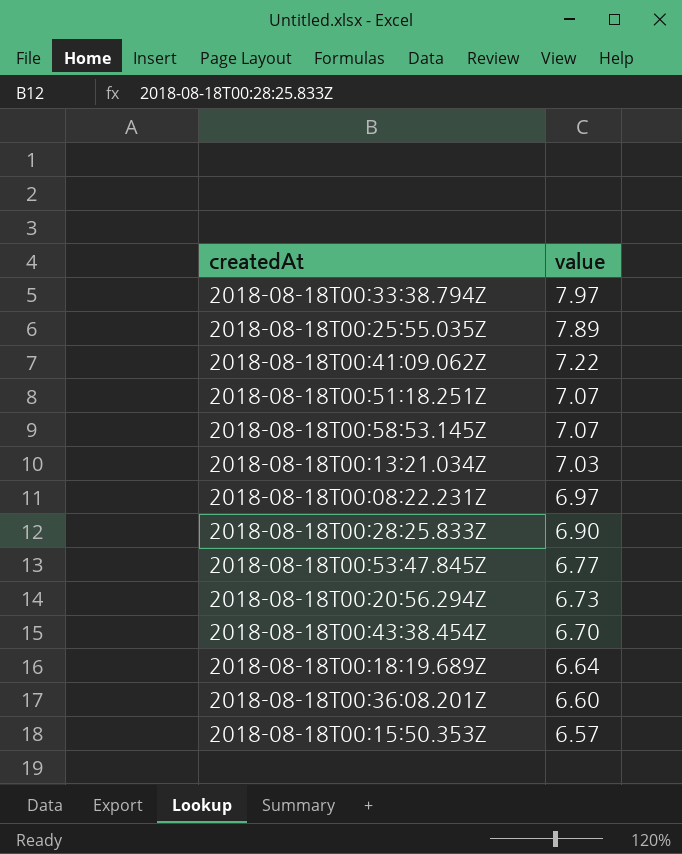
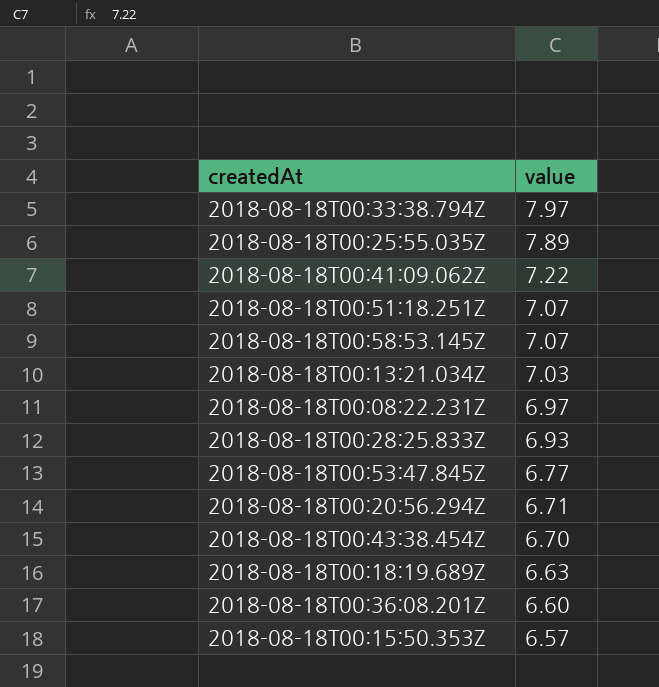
2018-08-18T00:28:25.833Z | value: 6.90 -> 6.93
2018-08-18T00:20:56.294Z | value: 6.73 -> 6.71
2018-08-18T00:18:19.689Z | value: 6.64 -> 6.63

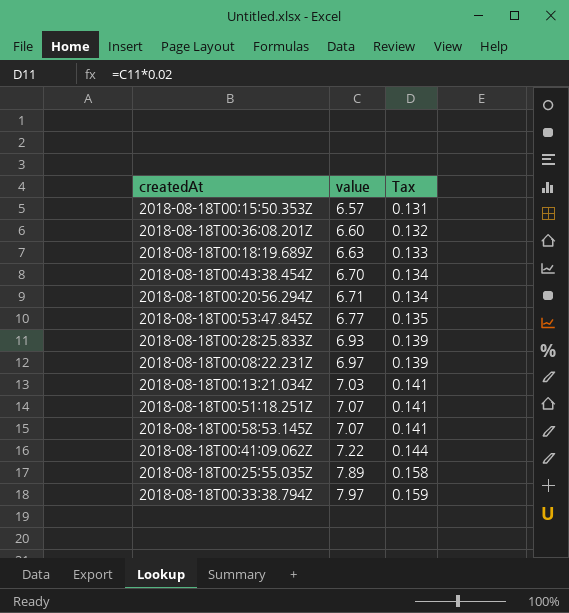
row order: value descending -> value ascending
column Tax | formula: none -> [value] * 0.02

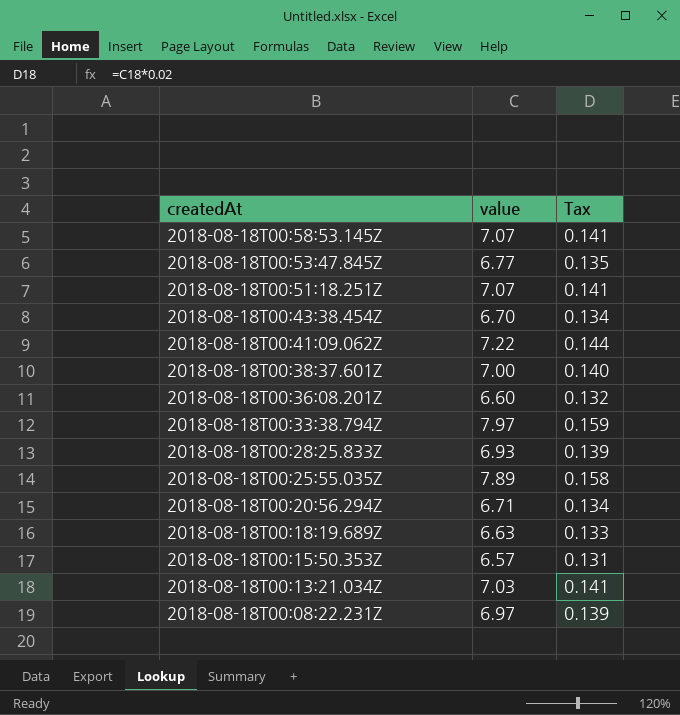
row order: value ascending -> createdAt descending
row 2018-08-18T00:38:37.601Z: none -> 7.00 | 0.140

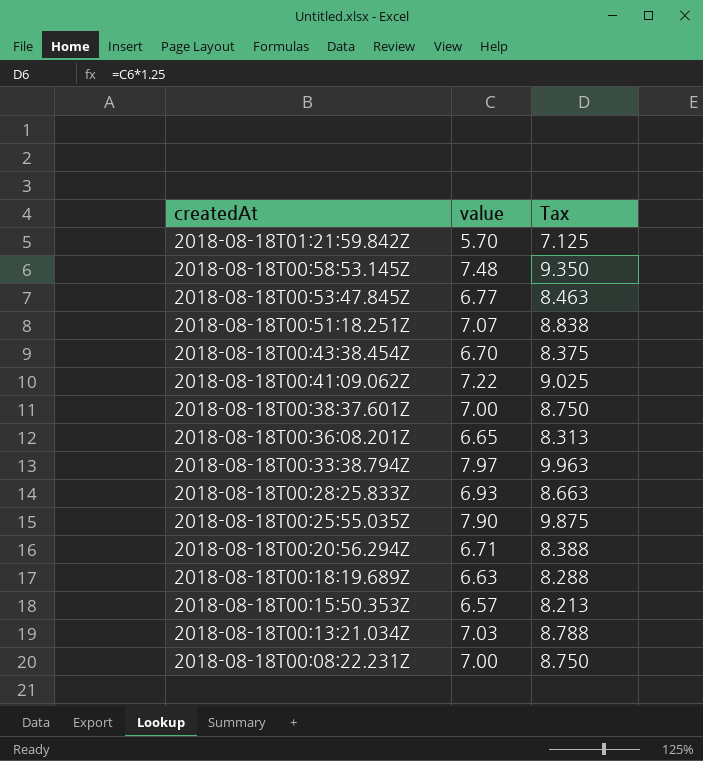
column Tax | formula: [value] * 0.02 -> [value] * 1.25
row 2018-08-18T01:21:59.842Z: none -> 5.70 | 7.125
2018-08-18T00:58:53.145Z | value: 7.07 -> 7.48
2018-08-18T00:36:08.201Z | value: 6.60 -> 6.65
2018-08-18T00:25:55.035Z | value: 7.89 -> 7.90
2018-08-18T00:08:22.231Z | value: 6.97 -> 7.00

